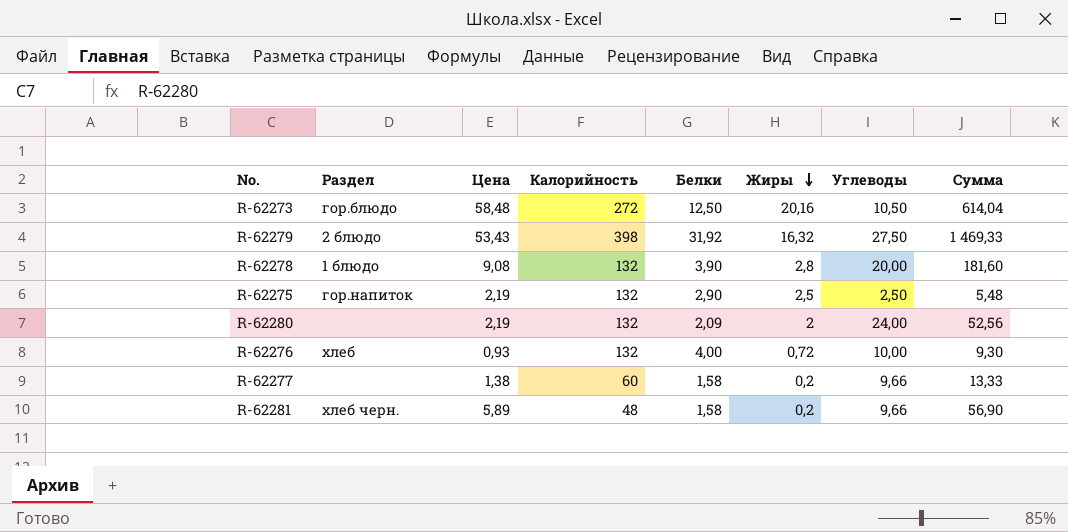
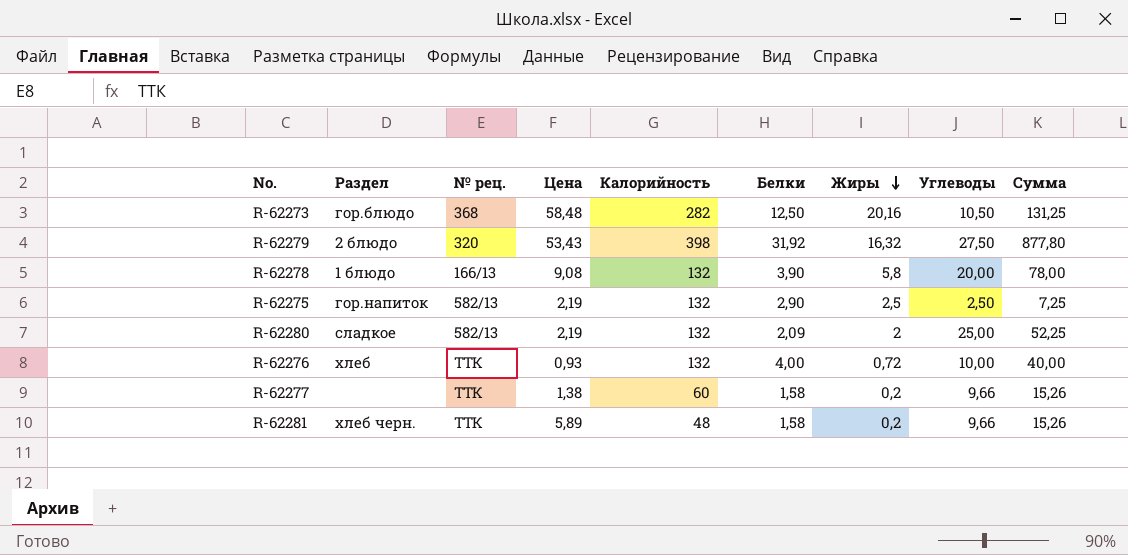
column № рец. | position: none -> 3
column Сумма | formula: [Цена] * [Углеводы] -> [Белки] * [Углеводы]
R-62273 | Калорийность: 272 -> 282
R-62278 | Жиры: 2,8 -> 5,8
R-62280 | Раздел: none -> сладкое
R-62280 | Углеводы: 24,00 -> 25,00

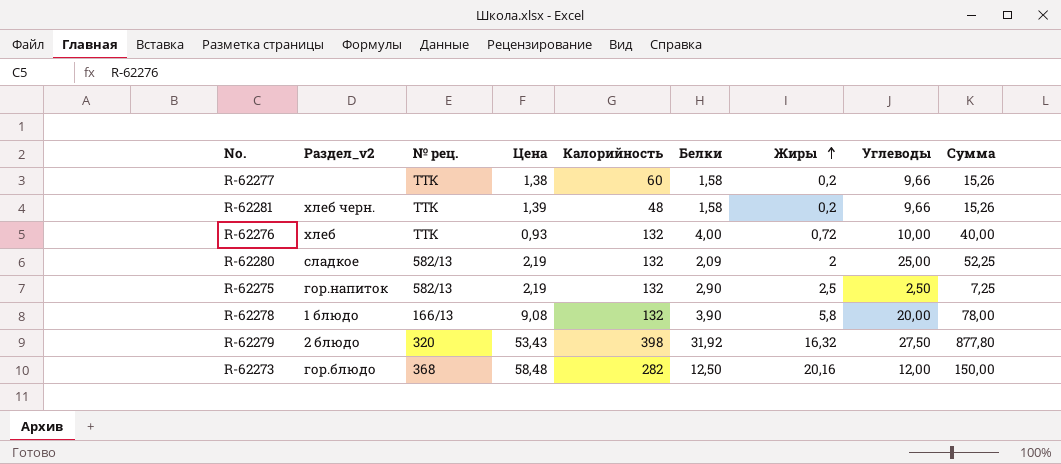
row order: Жиры descending -> Жиры ascending
column name: Раздел -> Раздел_v2
R-62281 | Цена: 5,89 -> 1,39
R-62273 | Углеводы: 10,50 -> 12,00
R-62273 | Сумма: 131,25 -> 150,00

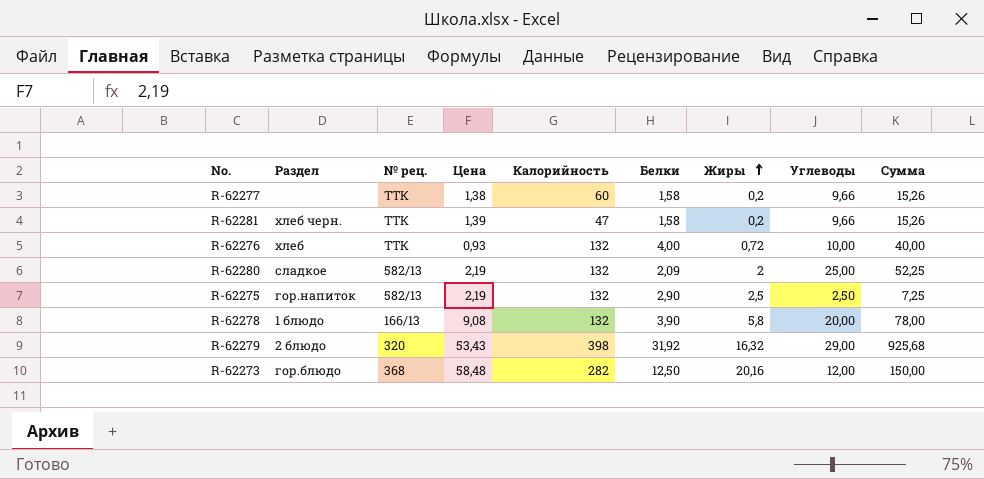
column name: Раздел_v2 -> Раздел
R-62281 | Калорийность: 48 -> 47
R-62279 | Углеводы: 27,50 -> 29,00
R-62279 | Сумма: 877,80 -> 925,68

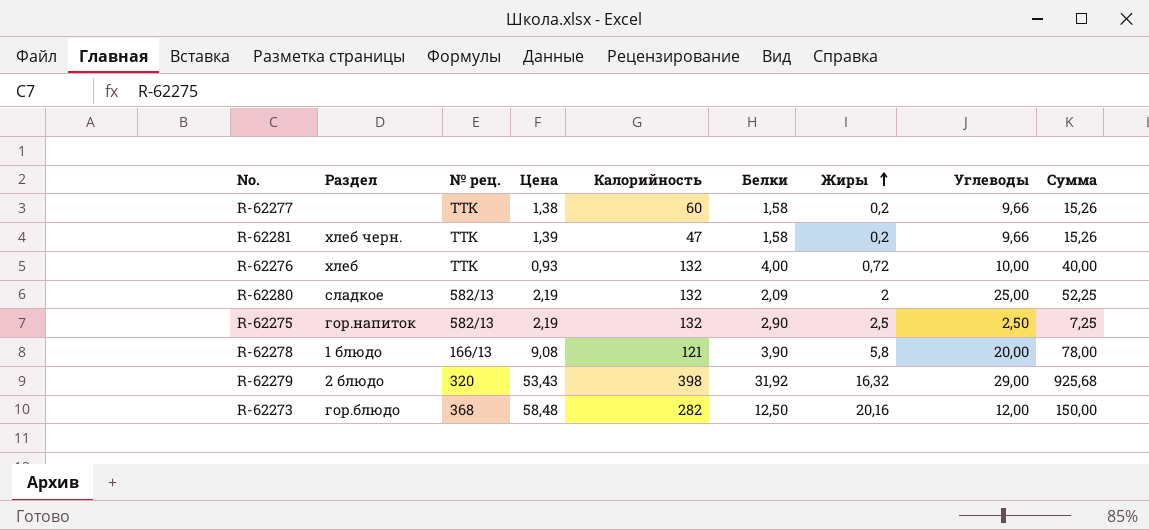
R-62278 | Калорийность: 132 -> 121

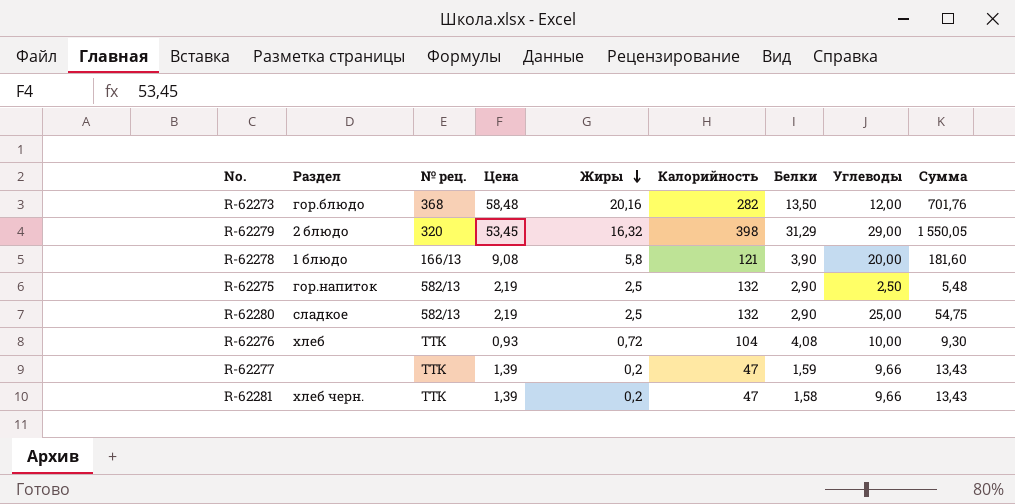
row order: Жиры ascending -> Жиры descending
column Жиры | position: 7 -> 5
column Сумма | formula: [Белки] * [Углеводы] -> [Цена] * [Углеводы]
R-62273 | Белки: 12,50 -> 13,50
R-62279 | Цена: 53,43 -> 53,45
R-62279 | Белки: 31,92 -> 31,29
R-62280 | Жиры: 2 -> 2,5
R-62280 | Белки: 2,09 -> 2,90
R-62276 | Калорийность: 132 -> 104
R-62276 | Белки: 4,00 -> 4,08
R-62277 | Цена: 1,38 -> 1,39
R-62277 | Калорийность: 60 -> 47
R-62277 | Белки: 1,58 -> 1,59

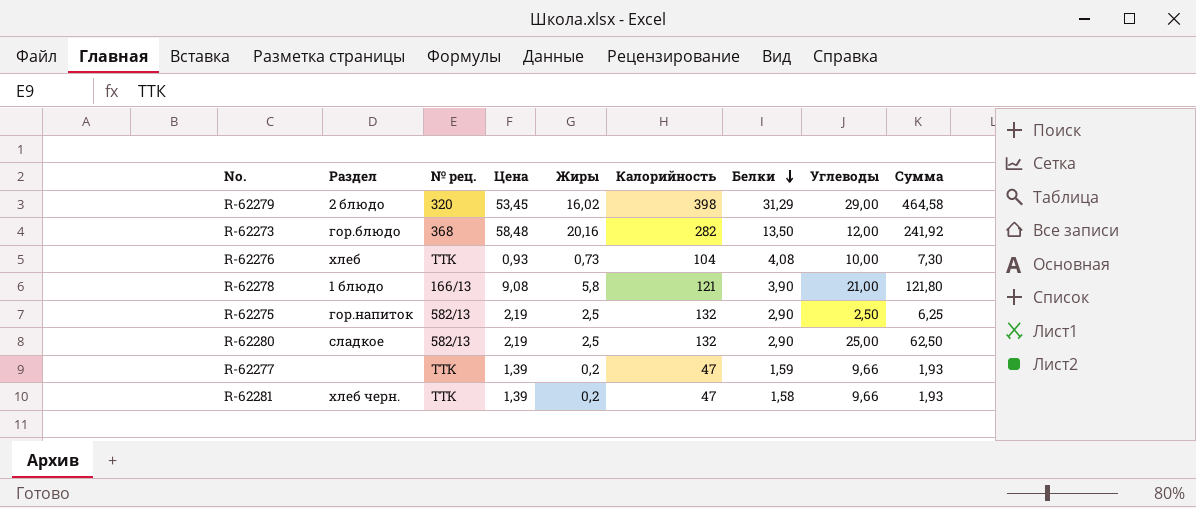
row order: Жиры descending -> Белки descending
column Сумма | formula: [Цена] * [Углеводы] -> [Жиры] * [Углеводы]
R-62279 | Жиры: 16,32 -> 16,02
R-62276 | Жиры: 0,72 -> 0,73
R-62278 | Углеводы: 20,00 -> 21,00

